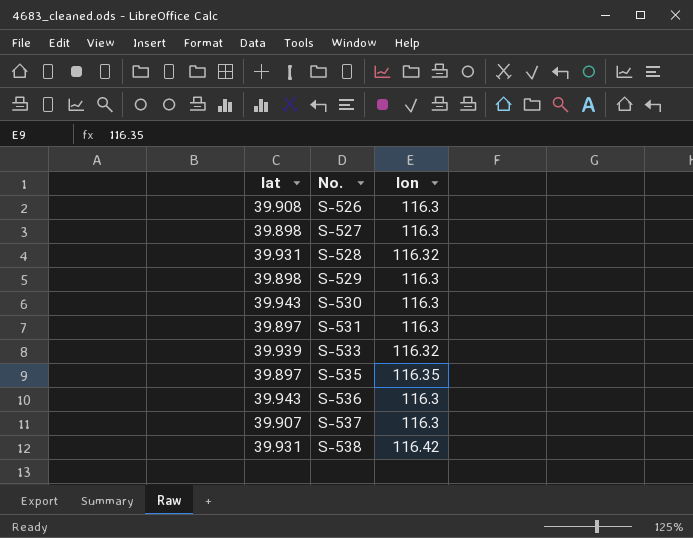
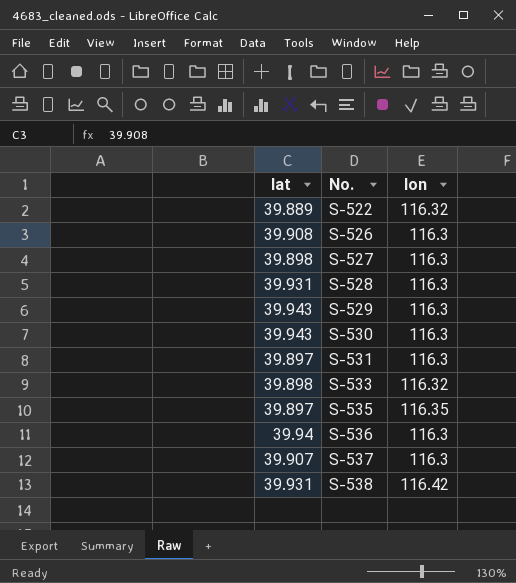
row S-522: none -> 39.889 | 116.32
S-528 | lon: 116.32 -> 116.3
S-529 | lat: 39.898 -> 39.943
S-533 | lat: 39.939 -> 39.898
S-536 | lat: 39.943 -> 39.94

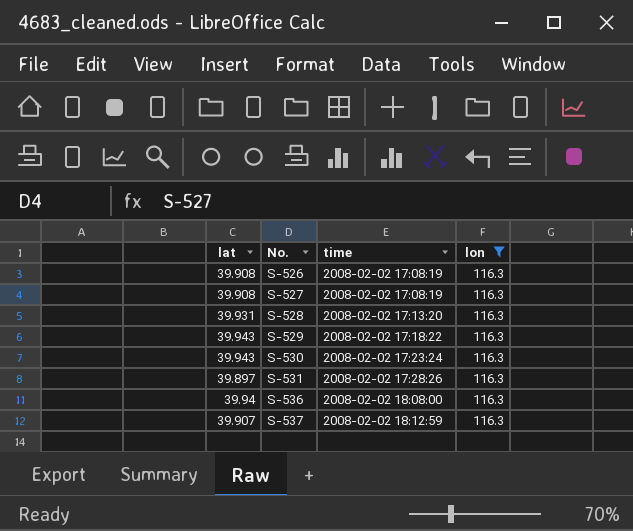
filter: none -> lon = 116.3
column time | position: none -> 3
S-527 | lat: 39.898 -> 39.908

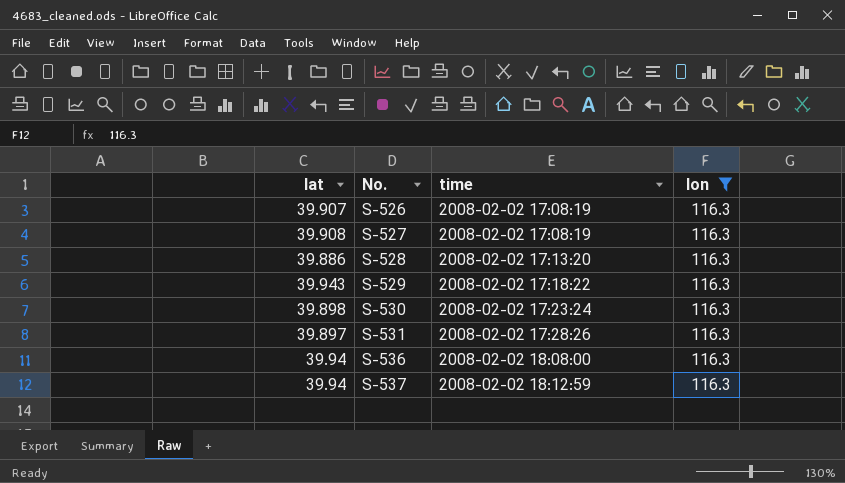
S-526 | lat: 39.908 -> 39.907
S-528 | lat: 39.931 -> 39.886
S-530 | lat: 39.943 -> 39.898
S-537 | lat: 39.907 -> 39.94

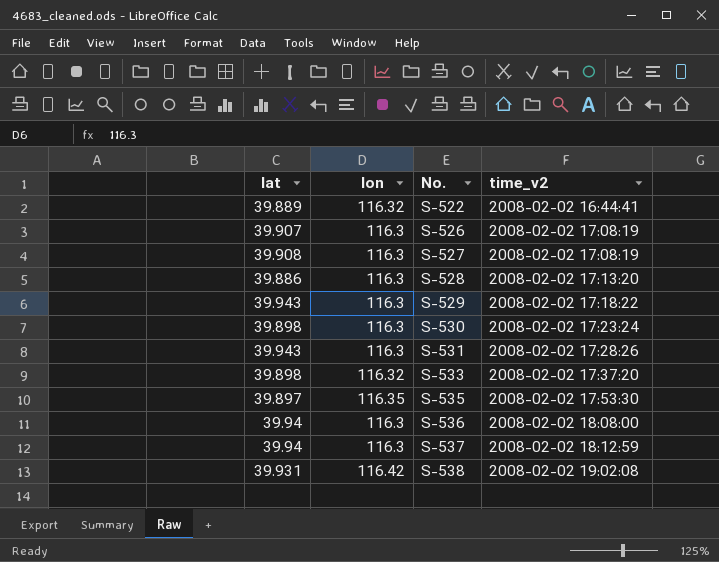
filter: lon = 116.3 -> none
column lon | position: 4 -> 2
column name: time -> time_v2
S-531 | lat: 39.897 -> 39.943

